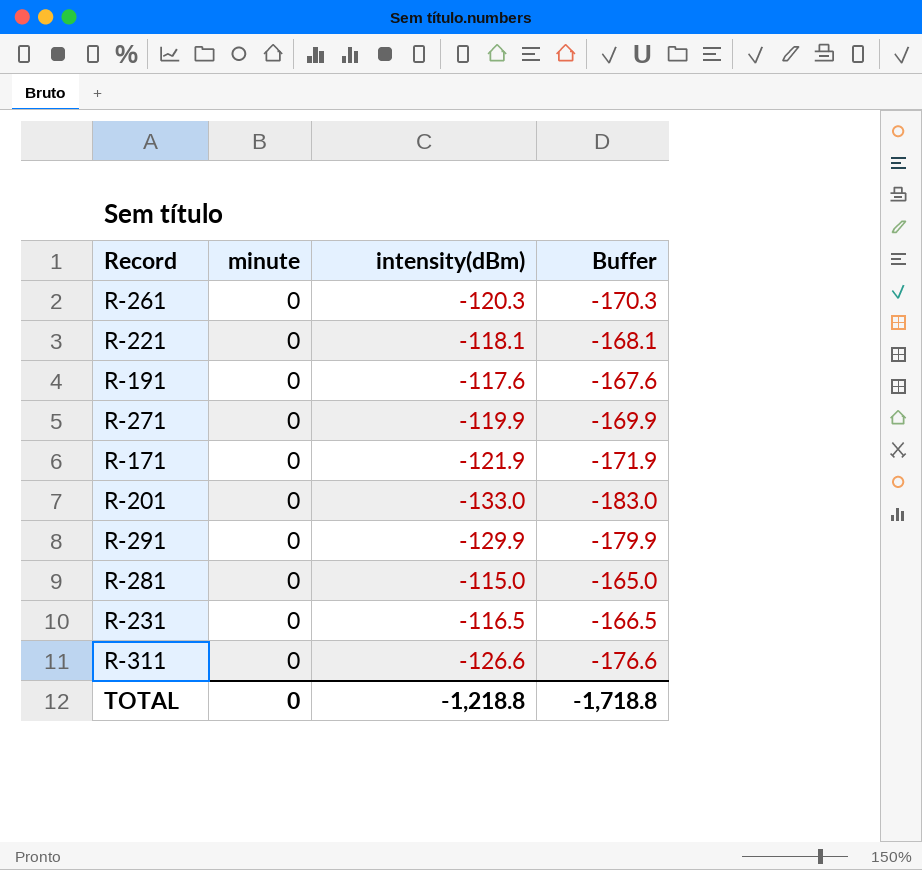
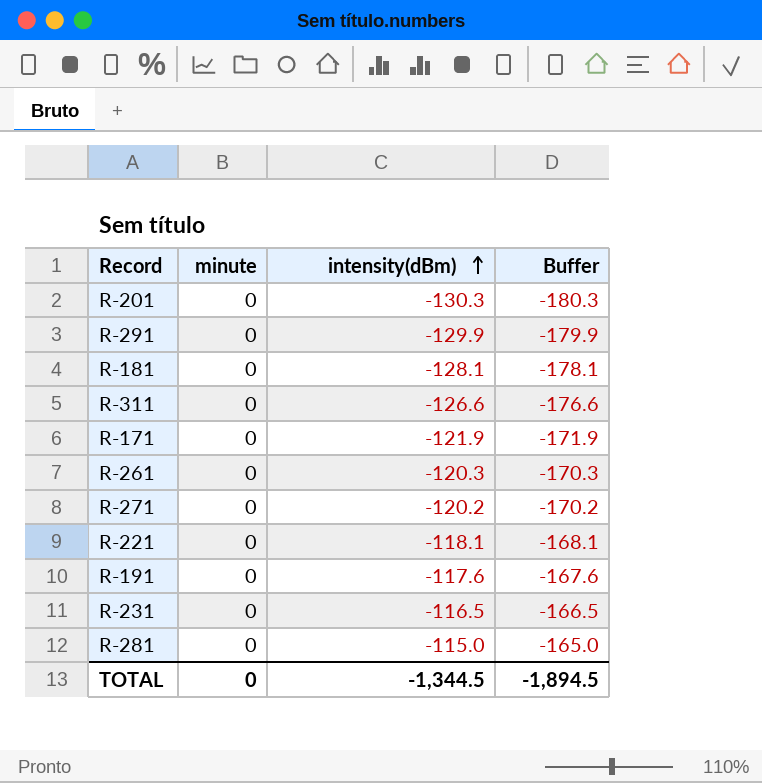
row order: none -> intensity(dBm) ascending
R-201 | intensity(dBm): -133.0 -> -130.3
R-201 | Buffer: -183.0 -> -180.3
row R-181: none -> 0 | -128.1 | -178.1
R-271 | intensity(dBm): -119.9 -> -120.2
R-271 | Buffer: -169.9 -> -170.2
TOTAL | intensity(dBm): -1,218.8 -> -1,344.5
TOTAL | Buffer: -1,718.8 -> -1,894.5

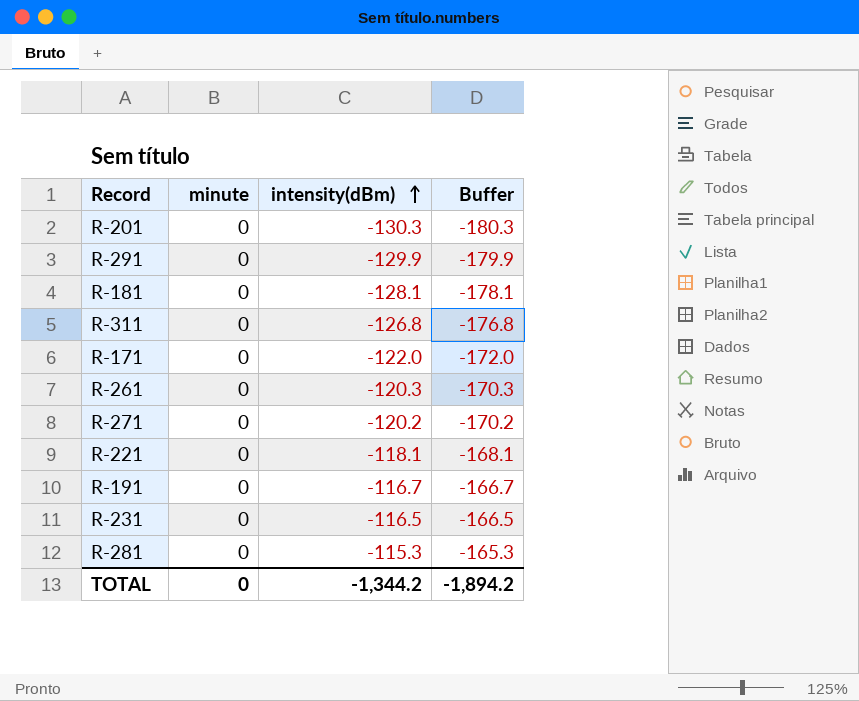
R-311 | intensity(dBm): -126.6 -> -126.8
R-311 | Buffer: -176.6 -> -176.8
R-171 | intensity(dBm): -121.9 -> -122.0
R-171 | Buffer: -171.9 -> -172.0
R-191 | intensity(dBm): -117.6 -> -116.7
R-191 | Buffer: -167.6 -> -166.7
R-281 | intensity(dBm): -115.0 -> -115.3
R-281 | Buffer: -165.0 -> -165.3
TOTAL | intensity(dBm): -1,344.5 -> -1,344.2
TOTAL | Buffer: -1,894.5 -> -1,894.2

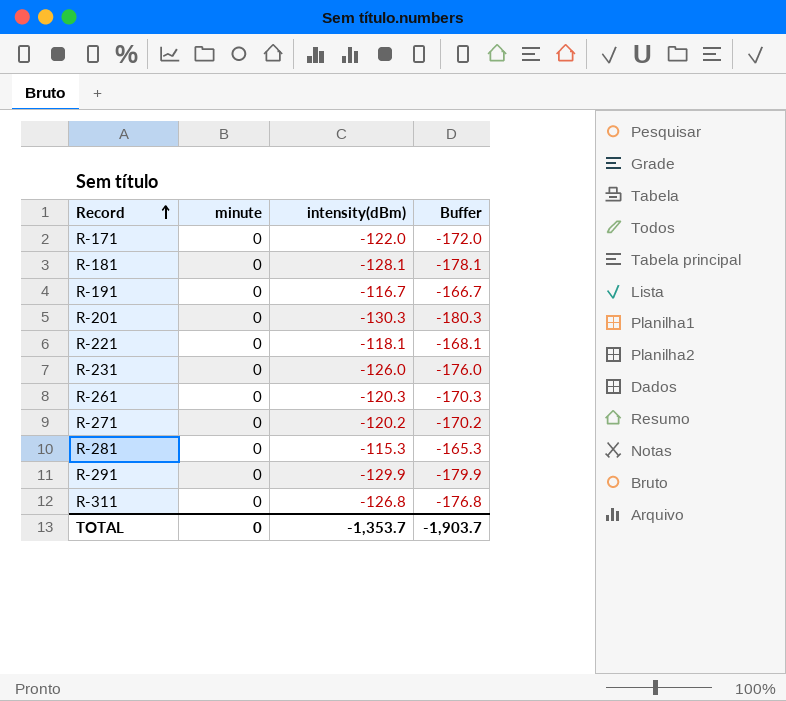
row order: intensity(dBm) ascending -> Record ascending
R-231 | intensity(dBm): -116.5 -> -126.0
R-231 | Buffer: -166.5 -> -176.0
TOTAL | intensity(dBm): -1,344.2 -> -1,353.7
TOTAL | Buffer: -1,894.2 -> -1,903.7

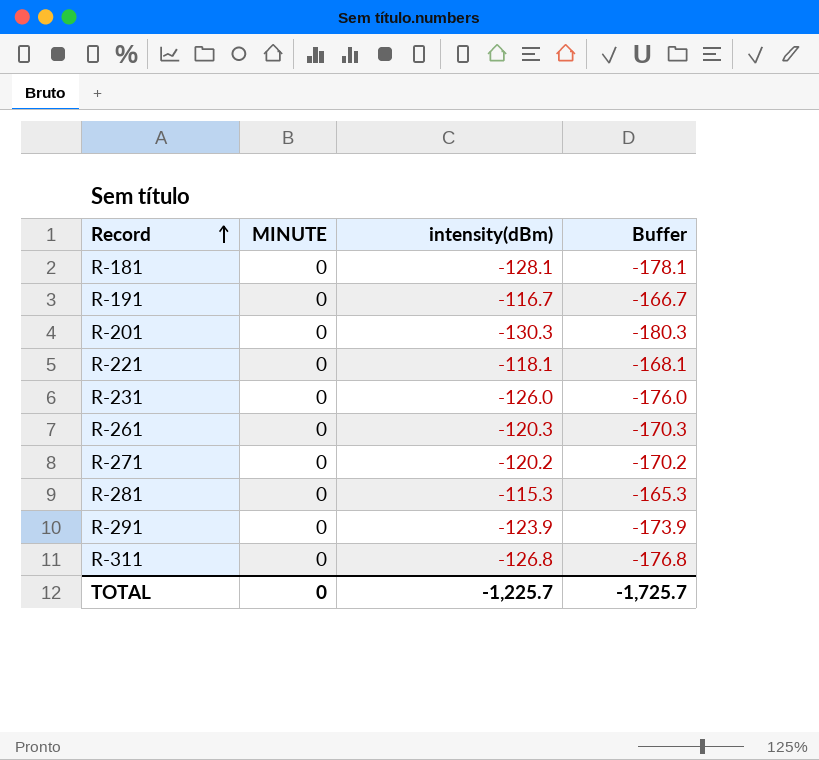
column name: minute -> MINUTE
row R-171: 0 | -122.0 | -172.0 -> none
R-291 | intensity(dBm): -129.9 -> -123.9
R-291 | Buffer: -179.9 -> -173.9
TOTAL | intensity(dBm): -1,353.7 -> -1,225.7
TOTAL | Buffer: -1,903.7 -> -1,725.7

